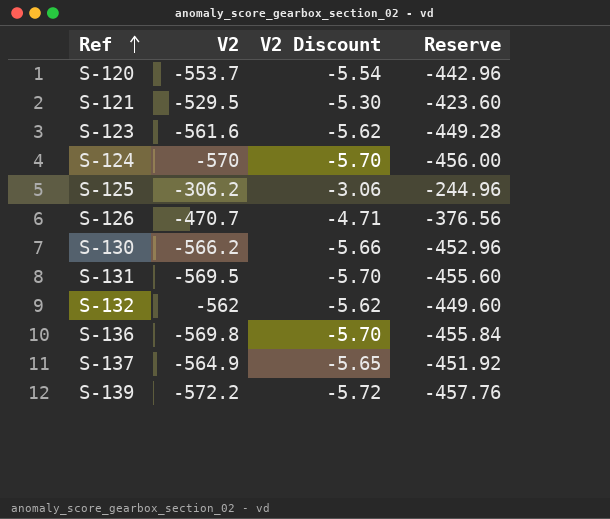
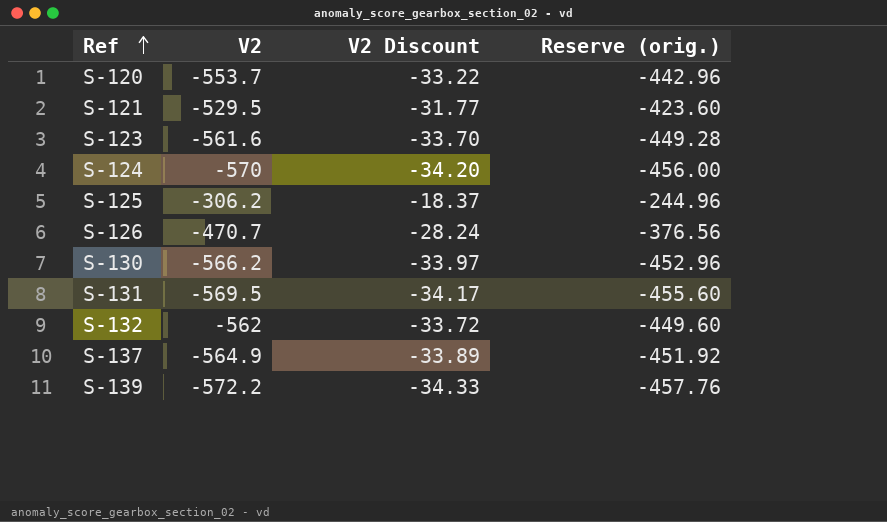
column V2 Discount | formula: [V2] * 0.01 -> [V2] * 0.06
column name: Reserve -> Reserve (orig.)
row S-136: -569.8 | -5.70 | -455.84 -> none

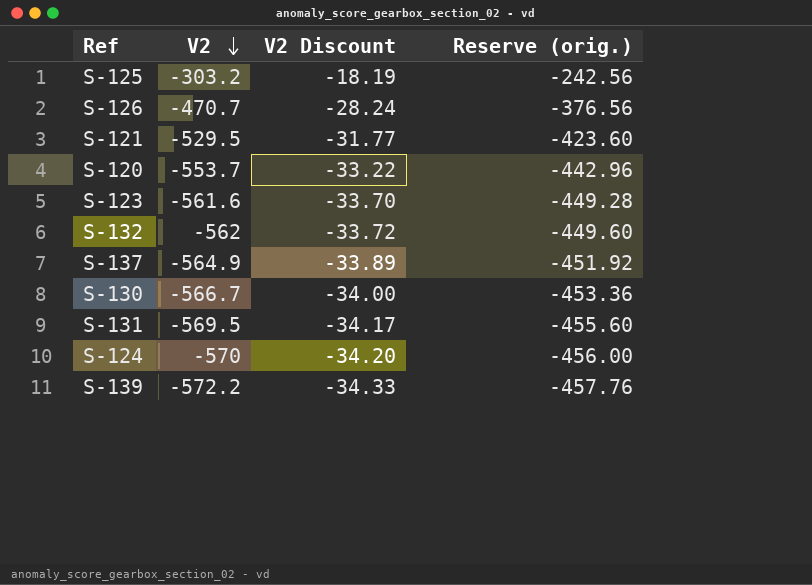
row order: Ref ascending -> V2 descending
S-125 | V2: -306.2 -> -303.2
S-125 | V2 Discount: -18.37 -> -18.19
S-125 | Reserve (orig.): -244.96 -> -242.56
S-130 | V2: -566.2 -> -566.7
S-130 | V2 Discount: -33.97 -> -34.00
S-130 | Reserve (orig.): -452.96 -> -453.36

